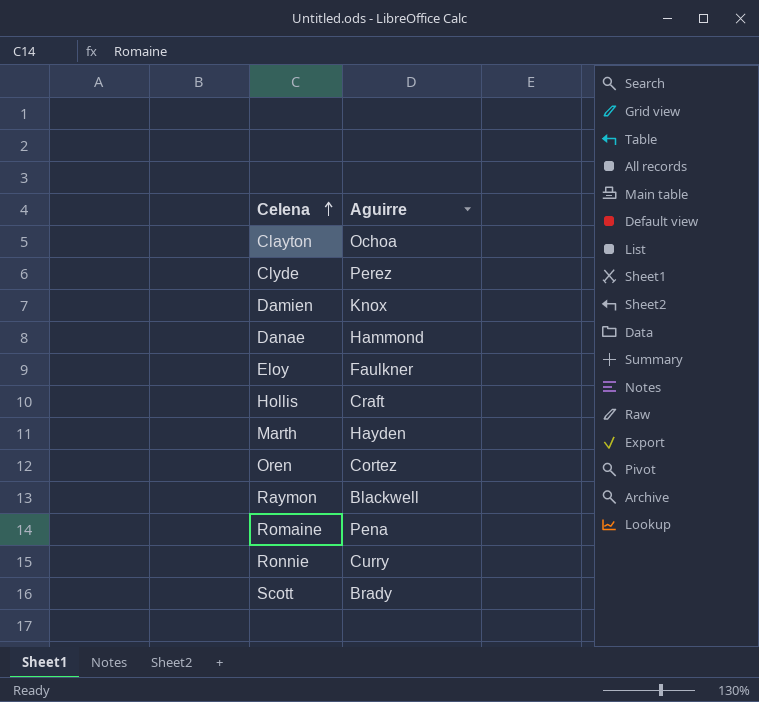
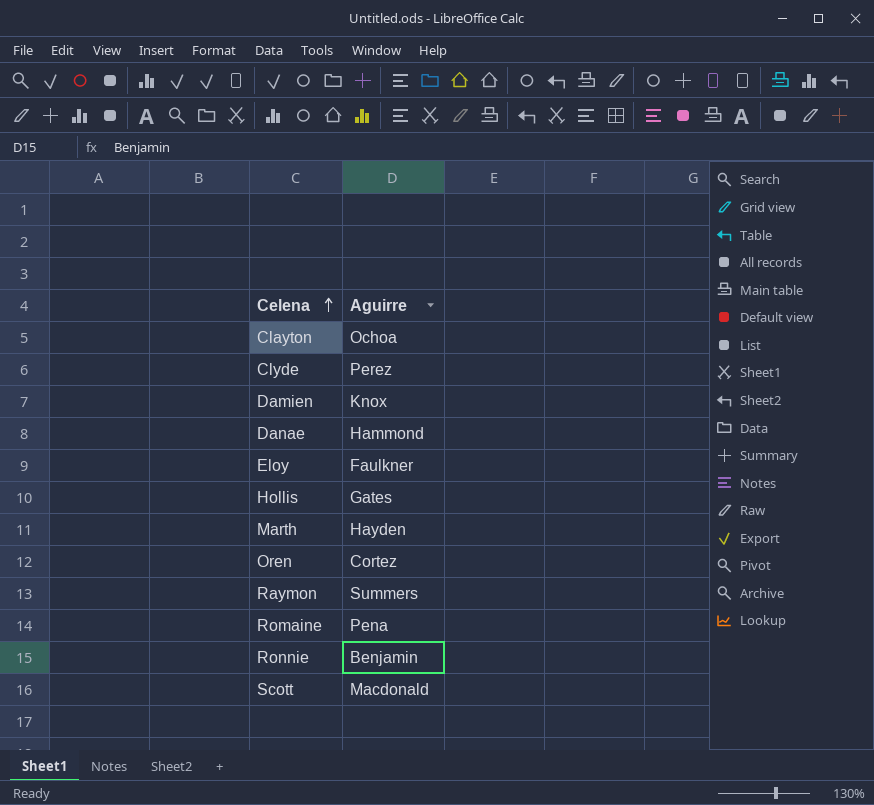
Hollis | Aguirre: Craft -> Gates
Raymon | Aguirre: Blackwell -> Summers
Ronnie | Aguirre: Curry -> Benjamin
Scott | Aguirre: Brady -> Macdonald

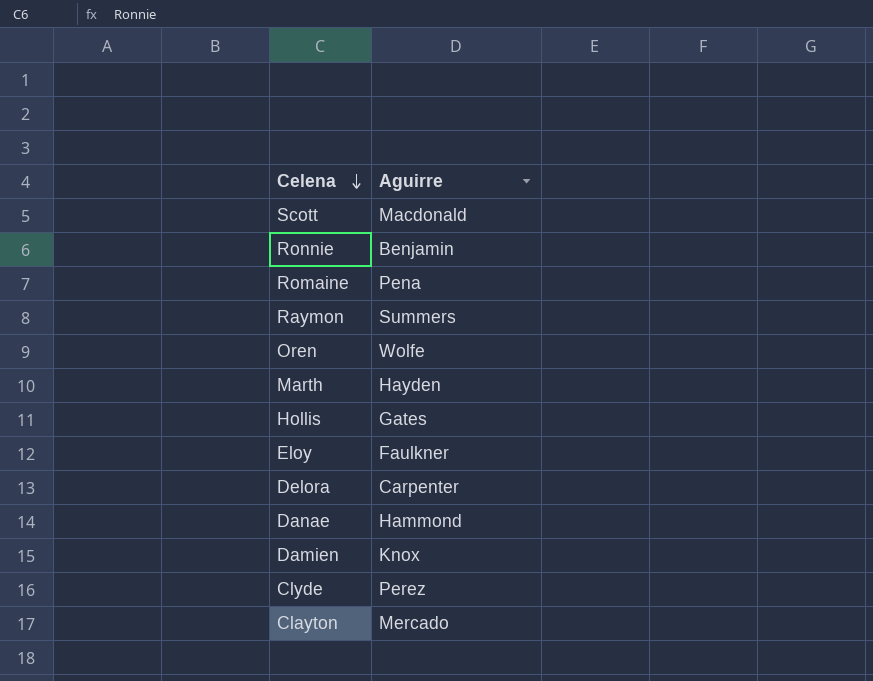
row order: Celena ascending -> Celena descending
Oren | Aguirre: Cortez -> Wolfe
row Delora: none -> Carpenter
Clayton | Aguirre: Ochoa -> Mercado

